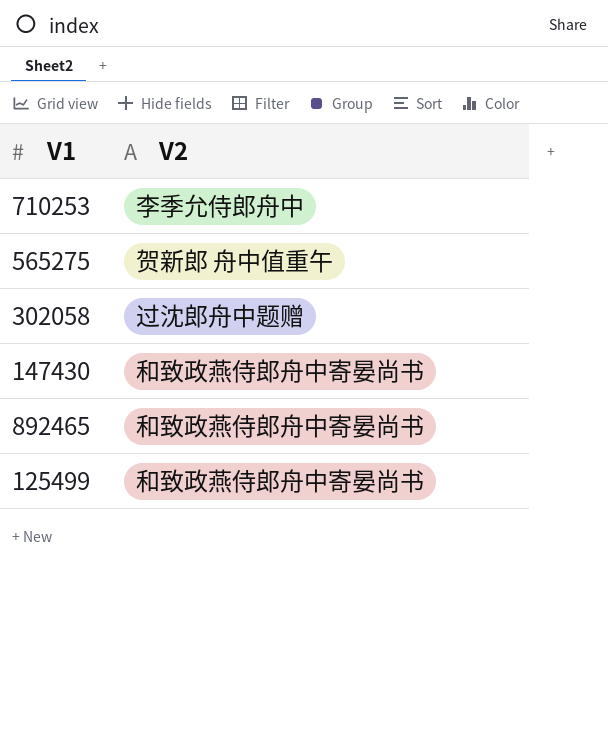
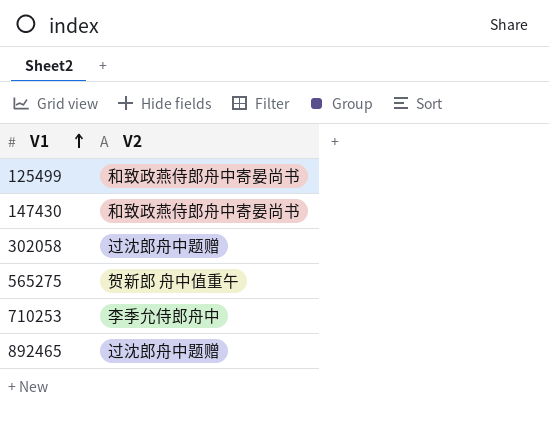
row order: none -> V1 ascending
892465 | V2: 和致政燕侍郎舟中寄晏尚书 -> 过沈郎舟中题赠

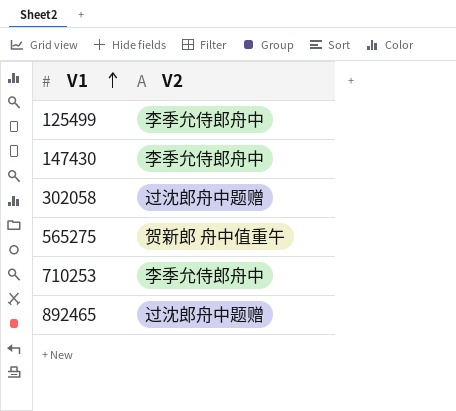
125499 | V2: 和致政燕侍郎舟中寄晏尚书 -> 李季允侍郎舟中
147430 | V2: 和致政燕侍郎舟中寄晏尚书 -> 李季允侍郎舟中

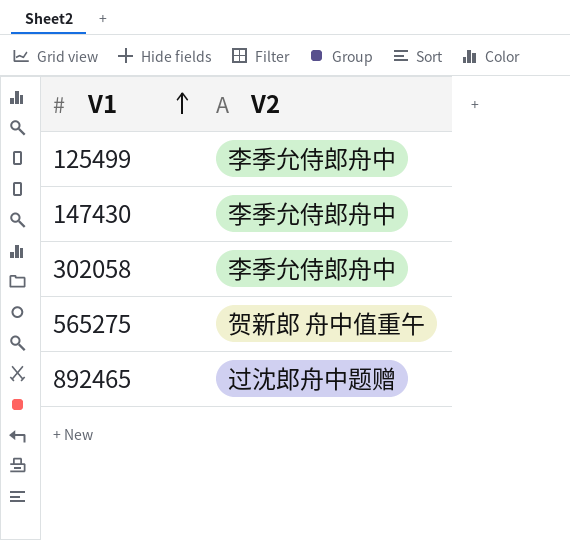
row 710253: 李季允侍郎舟中 -> none
302058 | V2: 过沈郎舟中题赠 -> 李季允侍郎舟中

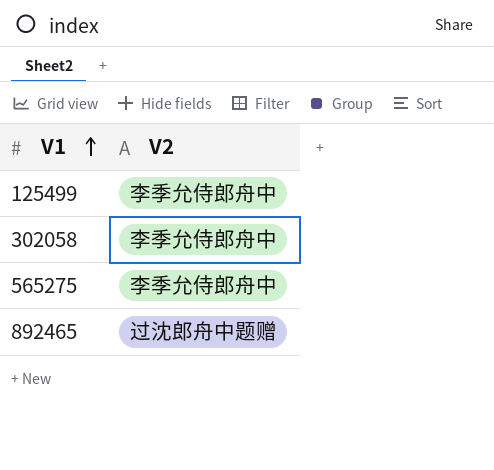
row 147430: 李季允侍郎舟中 -> none
565275 | V2: 贺新郎 舟中值重午 -> 李季允侍郎舟中

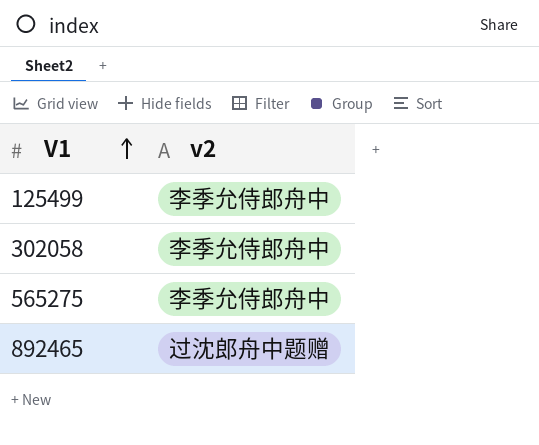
column name: V2 -> v2

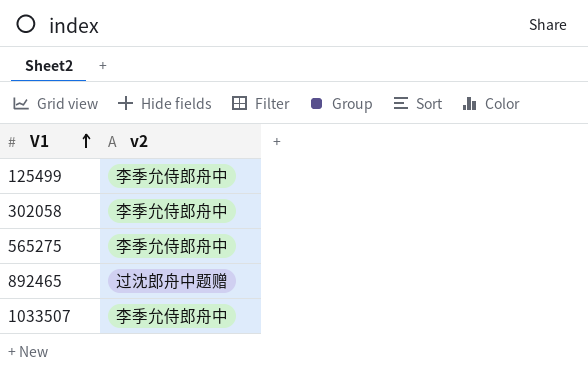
row 1033507: none -> 李季允侍郎舟中

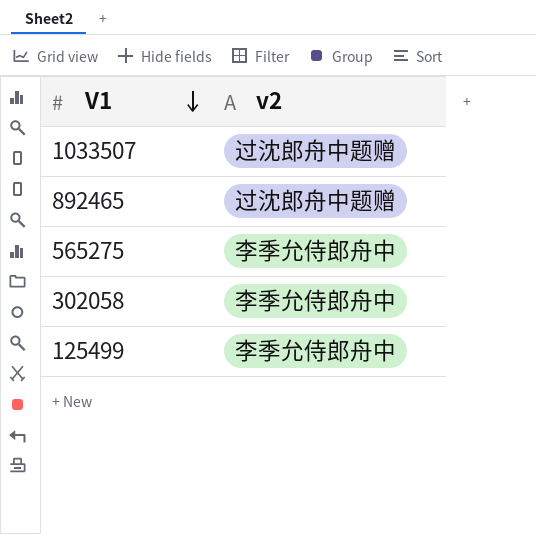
row order: V1 ascending -> V1 descending
1033507 | v2: 李季允侍郎舟中 -> 过沈郎舟中题赠

